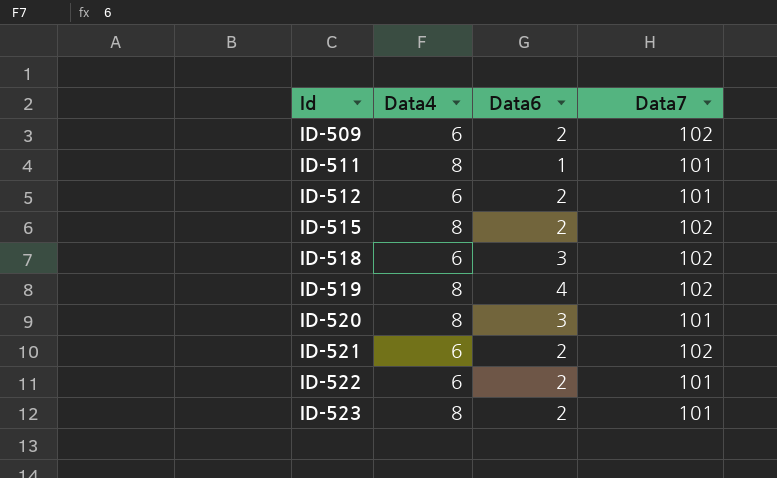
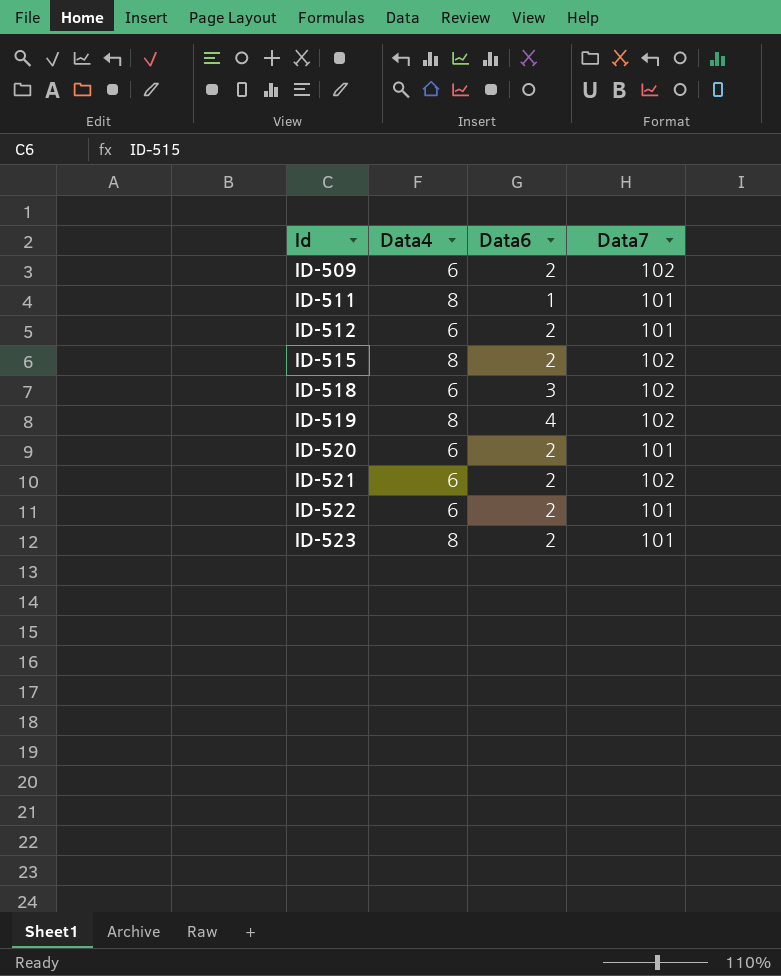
ID-520 | Data4: 8 -> 6
ID-520 | Data6: 3 -> 2

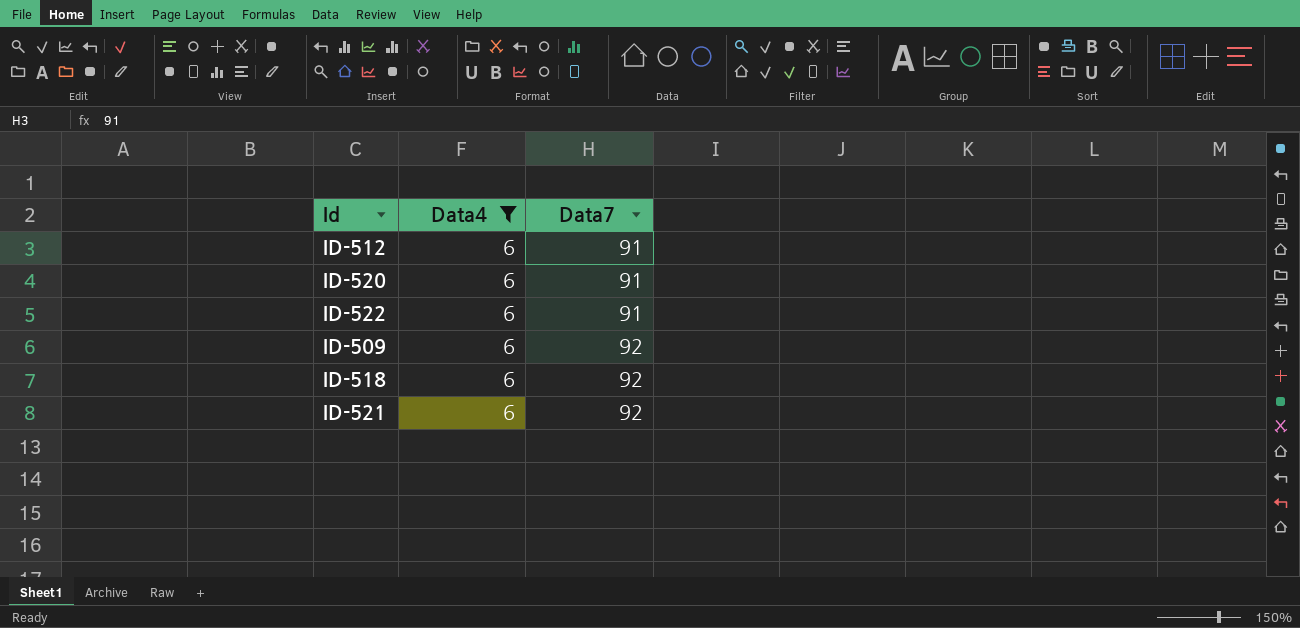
filter: none -> Data4 = 6
row order: Id ascending -> Data7 ascending
column Data6 | position: 3 -> none
ID-512 | Data7: 101 -> 91
ID-520 | Data7: 101 -> 91
ID-522 | Data7: 101 -> 91
ID-509 | Data7: 102 -> 92
ID-518 | Data7: 102 -> 92
ID-521 | Data7: 102 -> 92

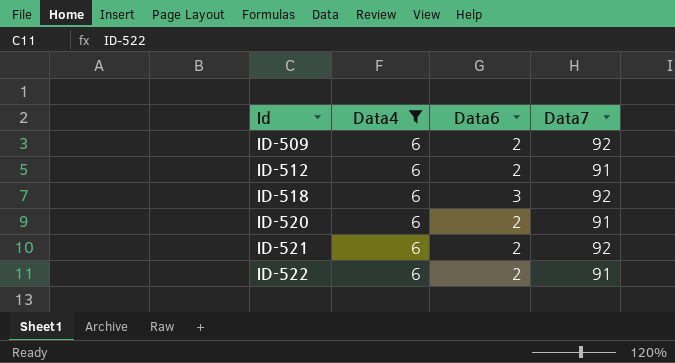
row order: Data7 ascending -> Id ascending
column Data6 | position: none -> 3

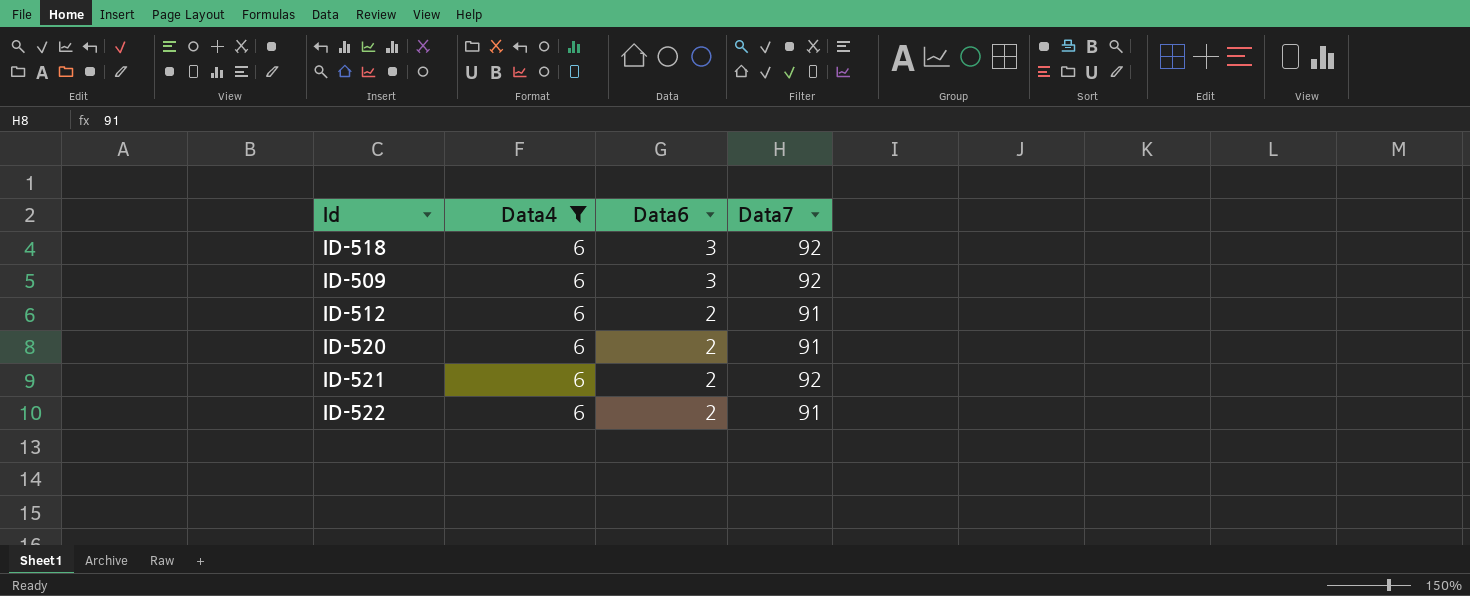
row order: Id ascending -> Data6 descending
ID-509 | Data6: 2 -> 3

